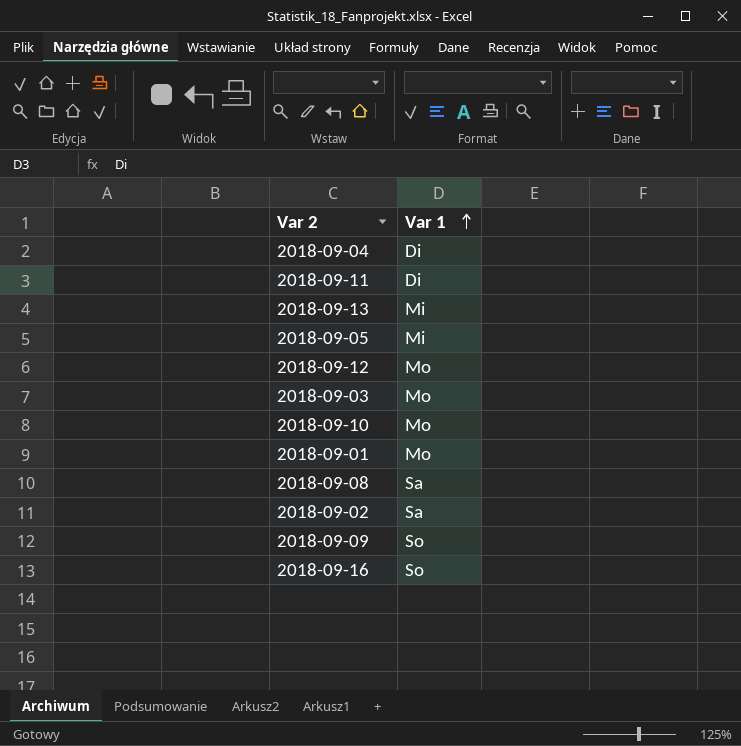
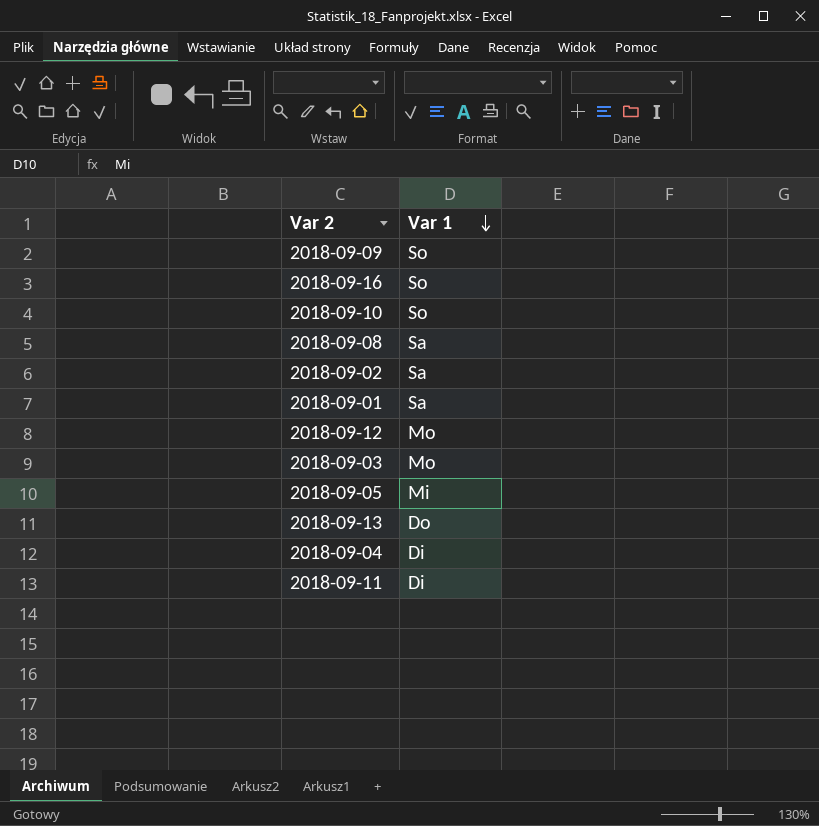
row order: Var 1 ascending -> Var 1 descending
2018-09-10 | Var 1: Mo -> So
2018-09-01 | Var 1: Mo -> Sa
2018-09-13 | Var 1: Mi -> Do

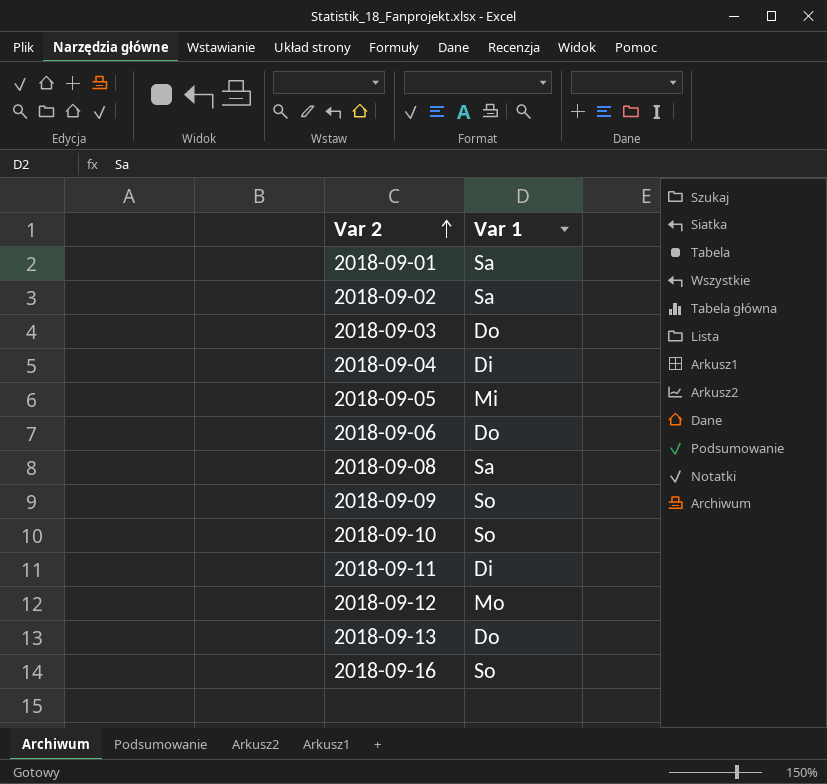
row order: Var 1 descending -> Var 2 ascending
2018-09-03 | Var 1: Mo -> Do
row 2018-09-06: none -> Do

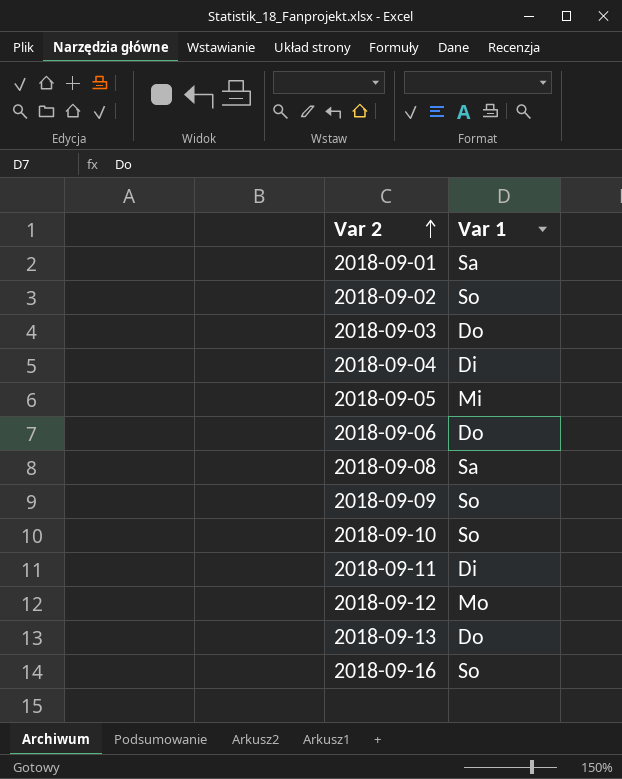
2018-09-02 | Var 1: Sa -> So

